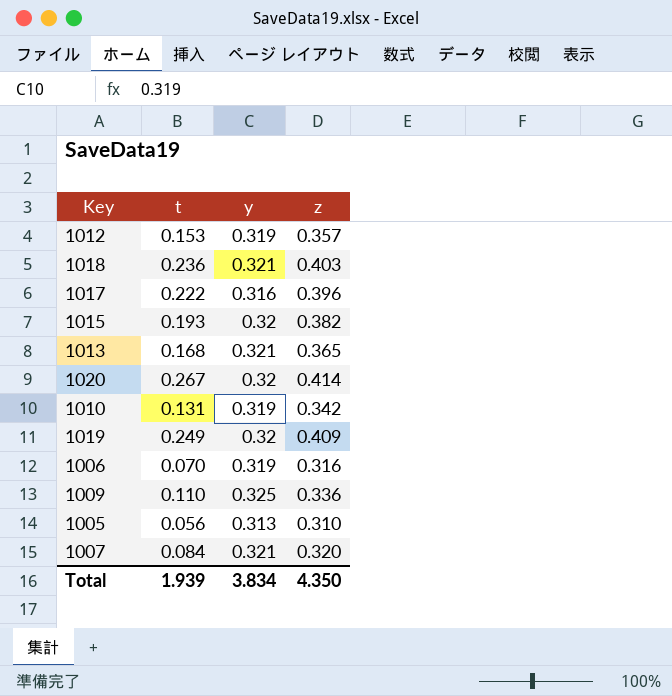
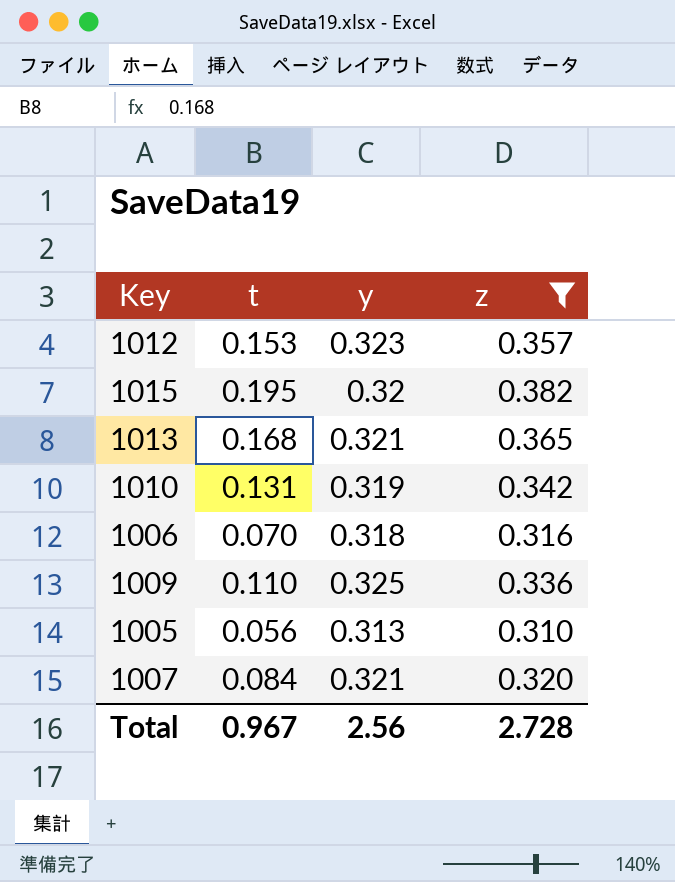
filter: none -> z <= 0.382
1012 | y: 0.319 -> 0.323
1015 | t: 0.193 -> 0.195
1006 | y: 0.319 -> 0.318
Total | t: 1.939 -> 0.967
Total | y: 3.834 -> 2.56
Total | z: 4.350 -> 2.728

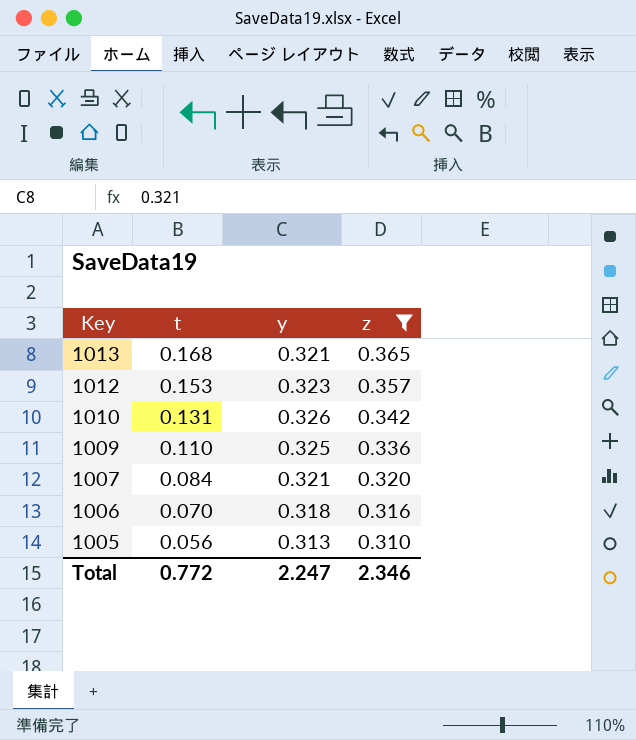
row order: none -> Key descending
row 1015: 0.195 | 0.32 | 0.382 -> none
1010 | y: 0.319 -> 0.326
Total | t: 0.967 -> 0.772
Total | y: 2.56 -> 2.247
Total | z: 2.728 -> 2.346

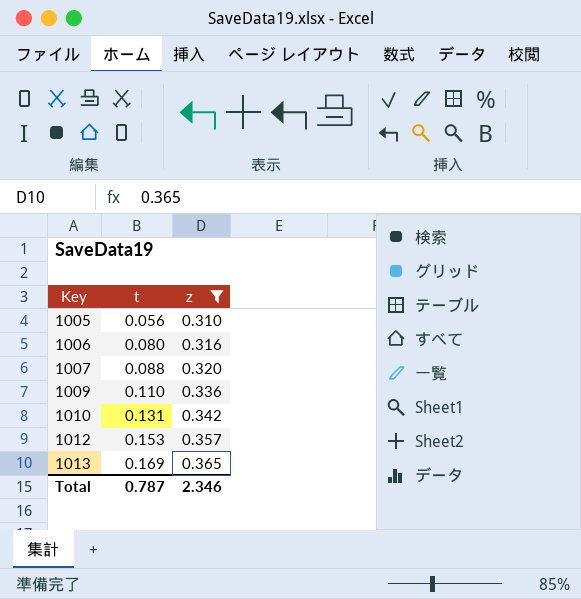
row order: Key descending -> Key ascending
column y | position: 3 -> none
1006 | t: 0.070 -> 0.080
1007 | t: 0.084 -> 0.088
1013 | t: 0.168 -> 0.169
Total | t: 0.772 -> 0.787

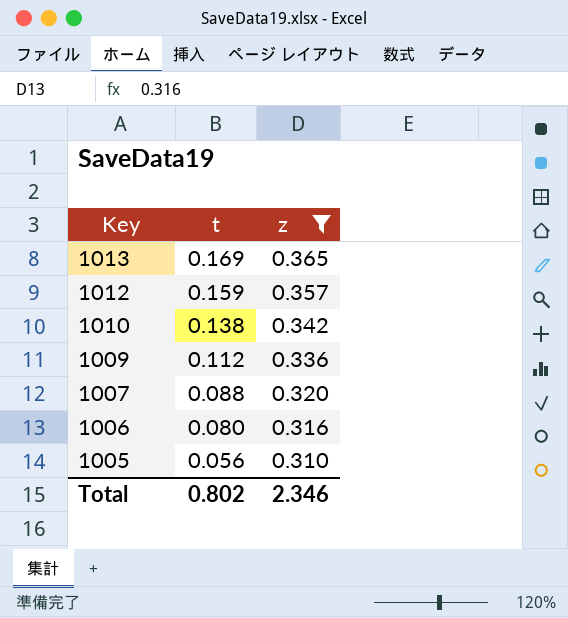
row order: Key ascending -> Key descending
1012 | t: 0.153 -> 0.159
1010 | t: 0.131 -> 0.138
1009 | t: 0.110 -> 0.112
Total | t: 0.787 -> 0.802

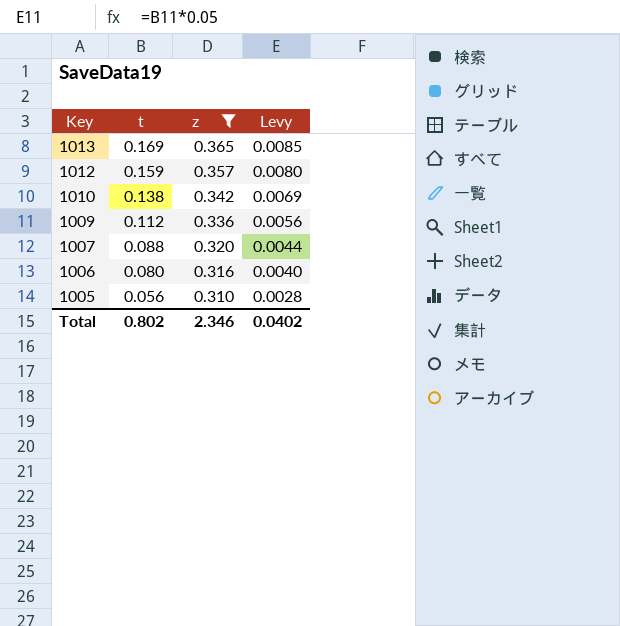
column Levy | formula: none -> [t] * 0.05

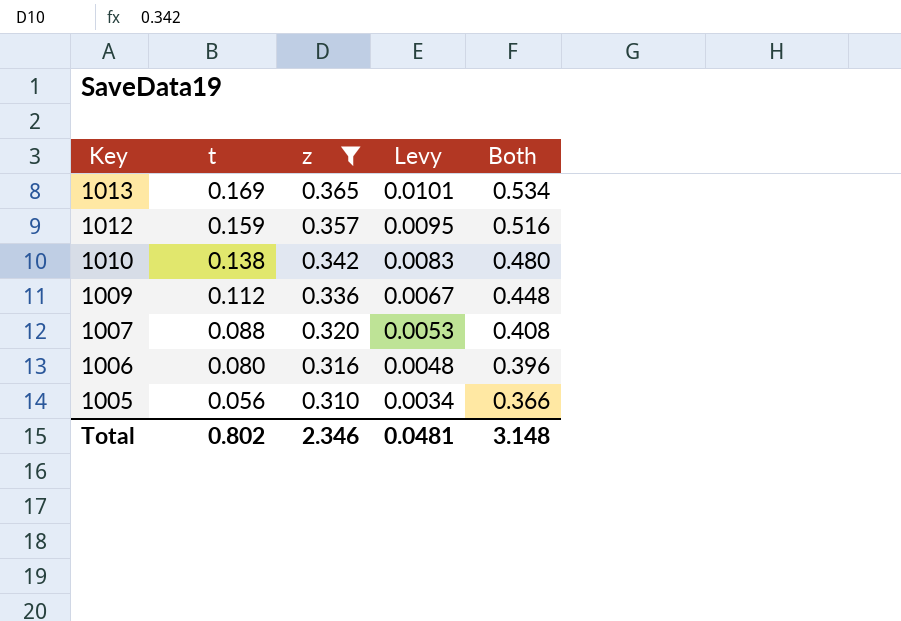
column Levy | formula: [t] * 0.05 -> [t] * 0.06
column Both | formula: none -> [t] + [z]
Total | Levy: 0.0402 -> 0.0481

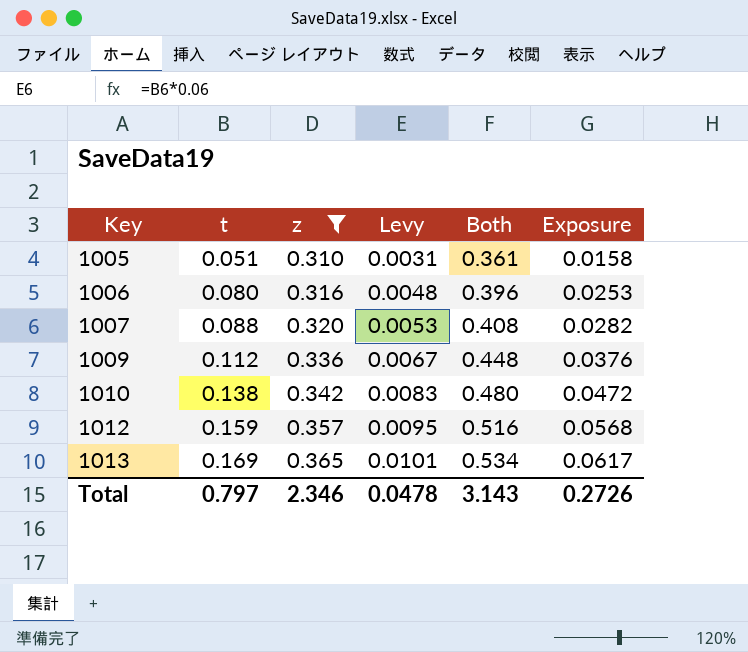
row order: Key descending -> Key ascending
column Exposure | formula: none -> [t] * [z]
1005 | t: 0.056 -> 0.051
1005 | Levy: 0.0034 -> 0.0031
1005 | Both: 0.366 -> 0.361
Total | t: 0.802 -> 0.797
Total | Levy: 0.0481 -> 0.0478
Total | Both: 3.148 -> 3.143

